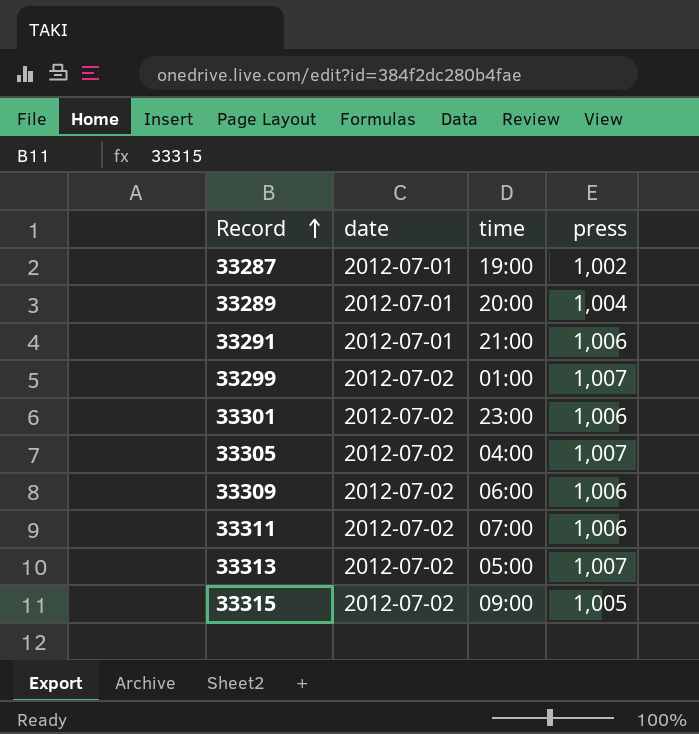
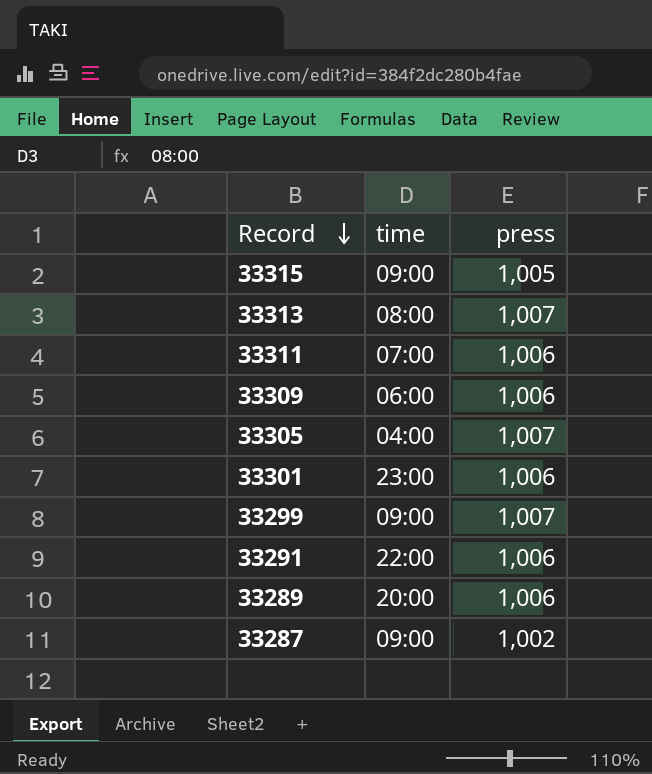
row order: Record ascending -> Record descending
column date | position: 2 -> none
33313 | time: 05:00 -> 08:00
33299 | time: 01:00 -> 09:00
33291 | time: 21:00 -> 22:00
33289 | press: 1,004 -> 1,006
33287 | time: 19:00 -> 09:00

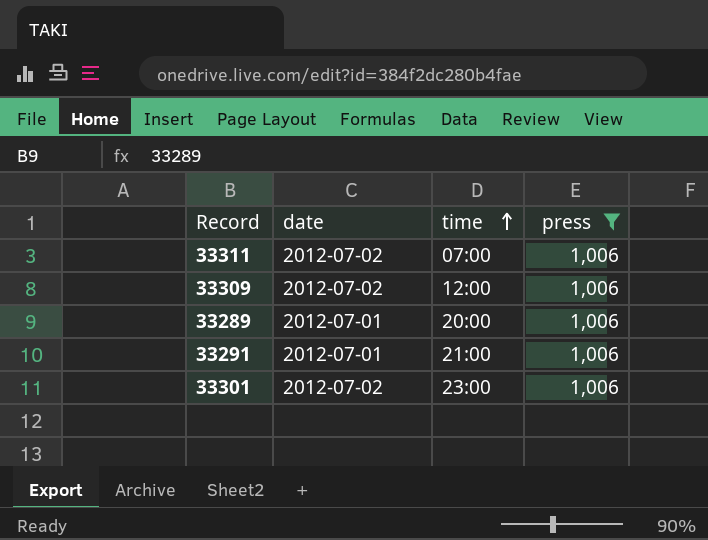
filter: none -> press = 1,006
row order: Record descending -> time ascending
column date | position: none -> 2
33309 | time: 06:00 -> 12:00
33291 | time: 22:00 -> 21:00

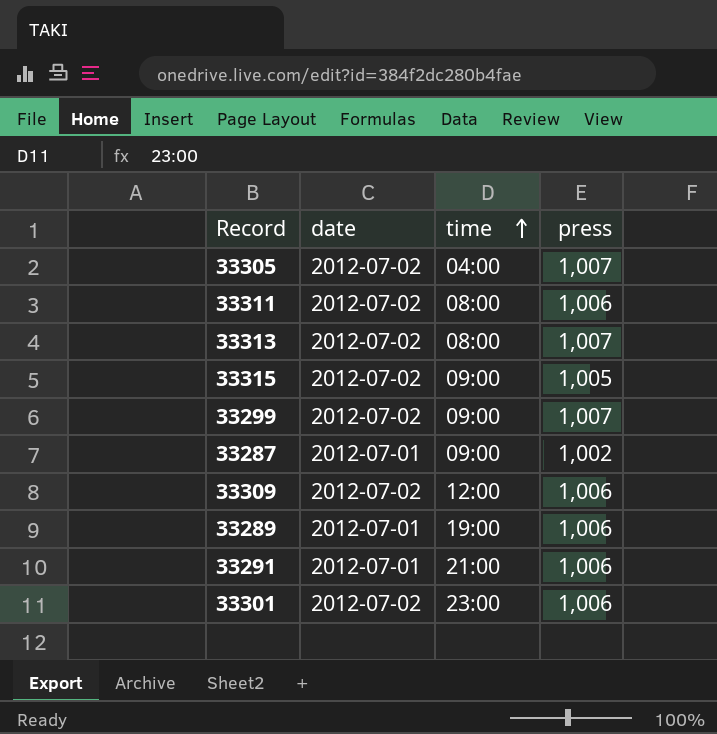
filter: press = 1,006 -> none
33311 | time: 07:00 -> 08:00
33289 | time: 20:00 -> 19:00

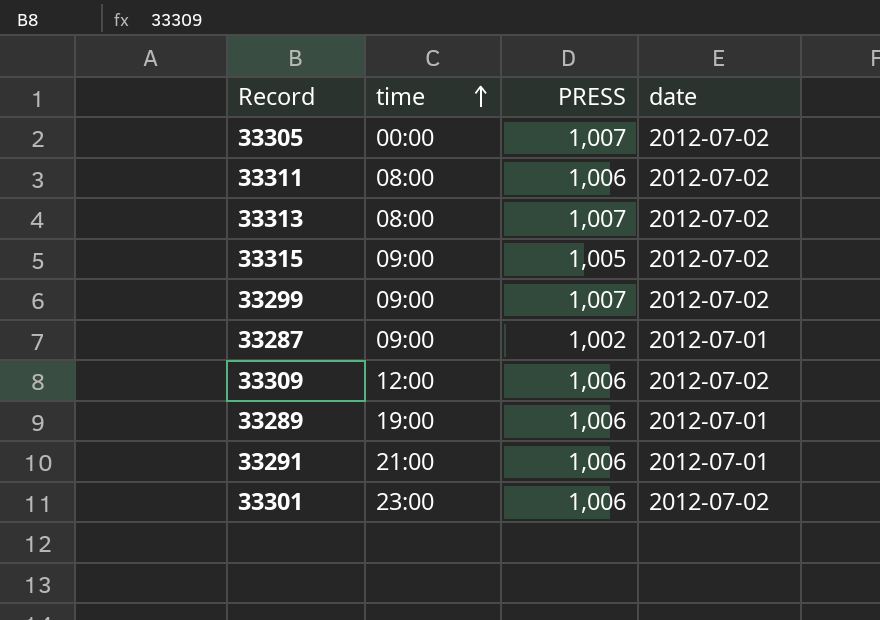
column name: press -> PRESS
column date | position: 2 -> 4
33305 | time: 04:00 -> 00:00

